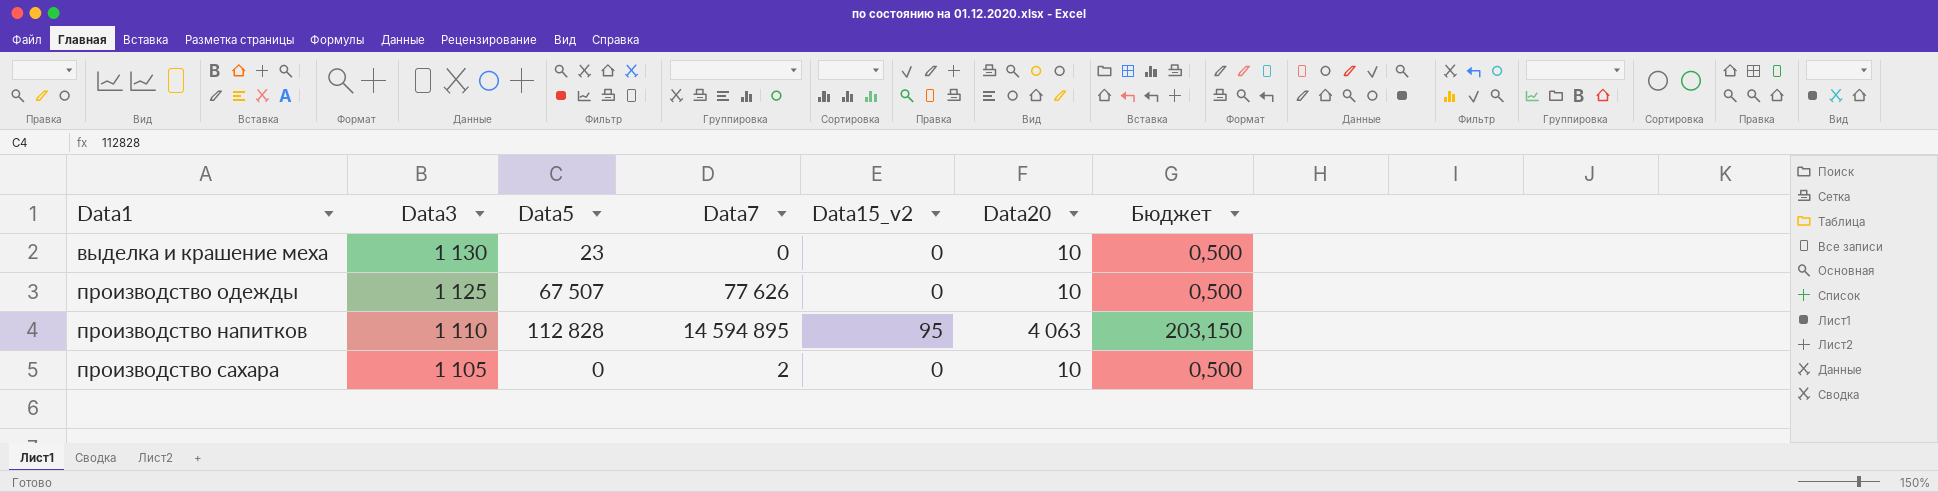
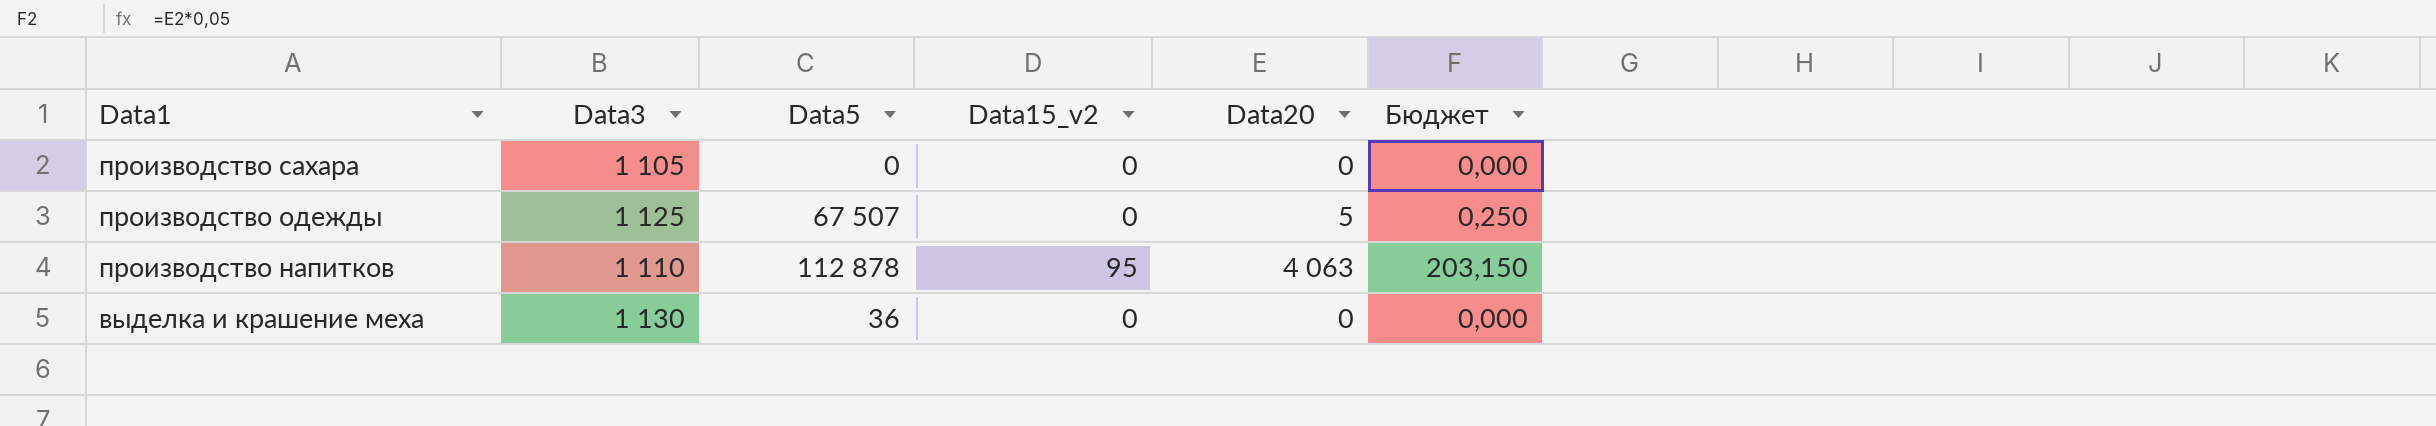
row order: Data3 descending -> Data1 descending
column Data7 | position: 4 -> none
производство сахара | Data20: 10 -> 0
производство сахара | Бюджет: 0,500 -> 0,000
производство одежды | Data20: 10 -> 5
производство одежды | Бюджет: 0,500 -> 0,250
производство напитков | Data5: 112 828 -> 112 878
выделка и крашение меха | Data5: 23 -> 36
выделка и крашение меха | Data20: 10 -> 0
выделка и крашение меха | Бюджет: 0,500 -> 0,000

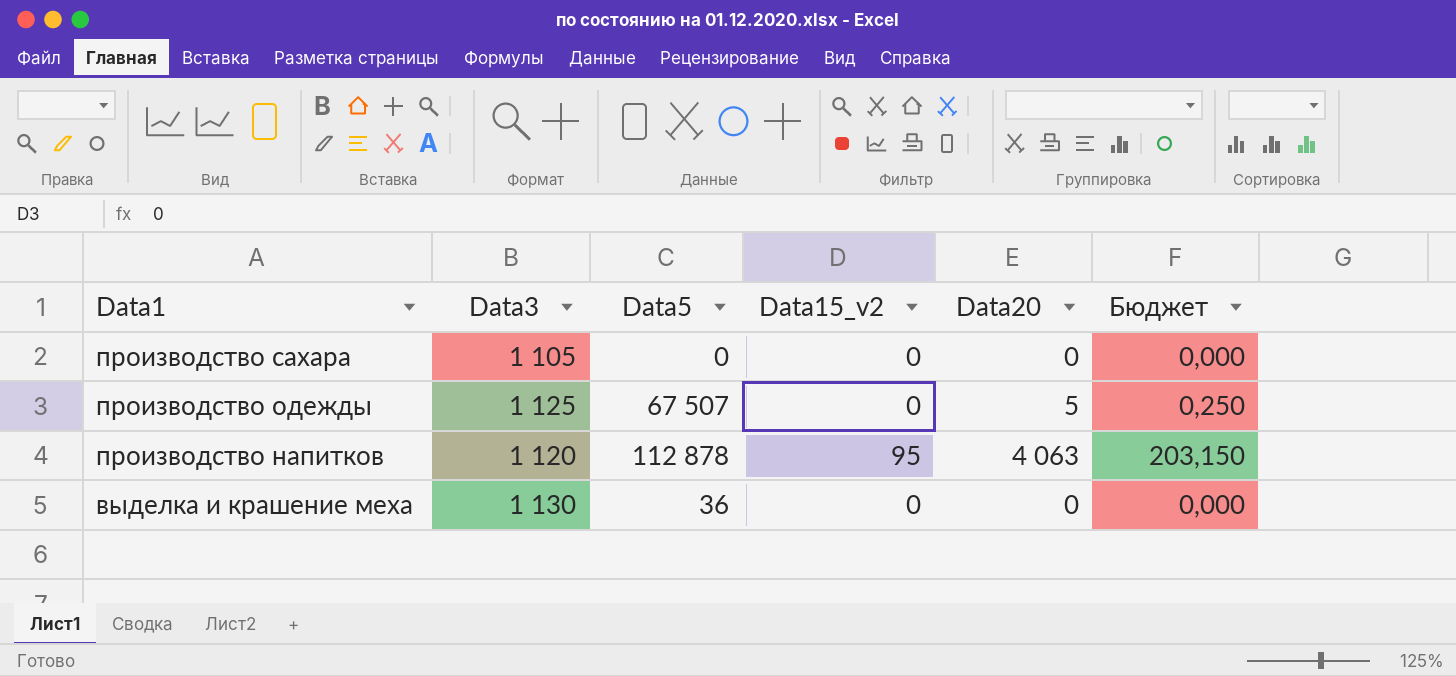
производство напитков | Data3: 1 110 -> 1 120

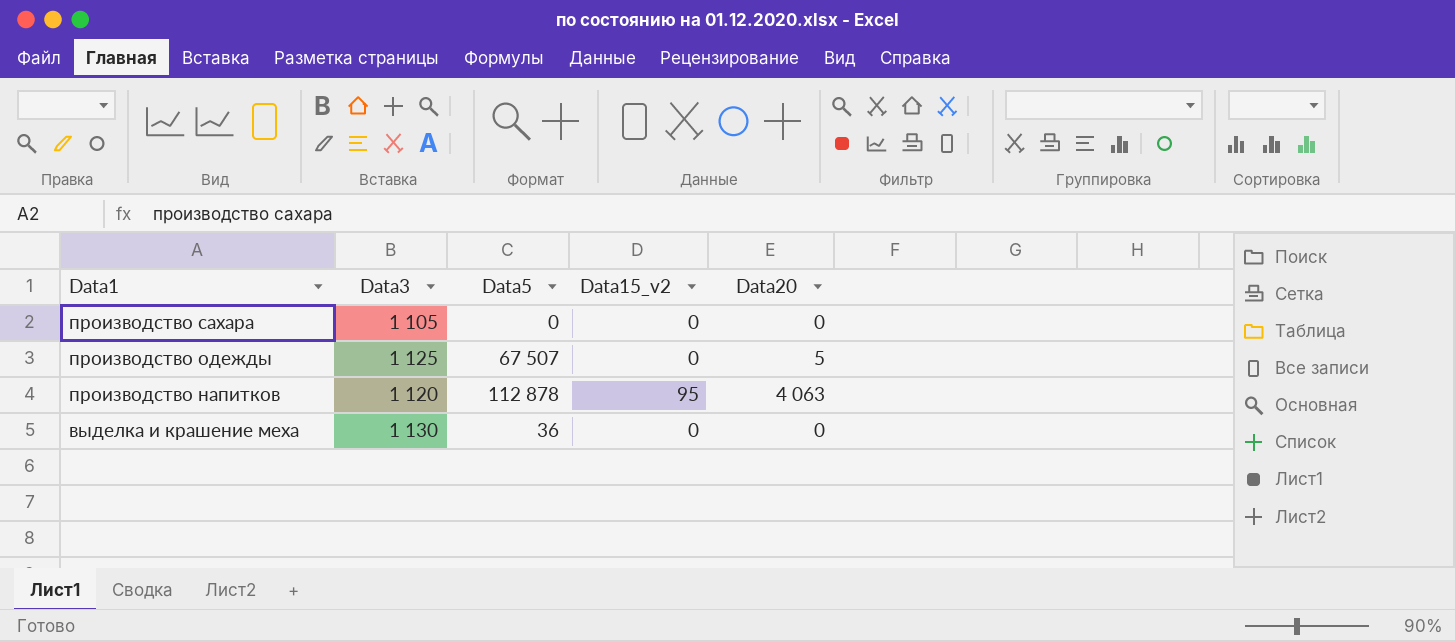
column Бюджет | formula: [Data20] * 0,05 -> none

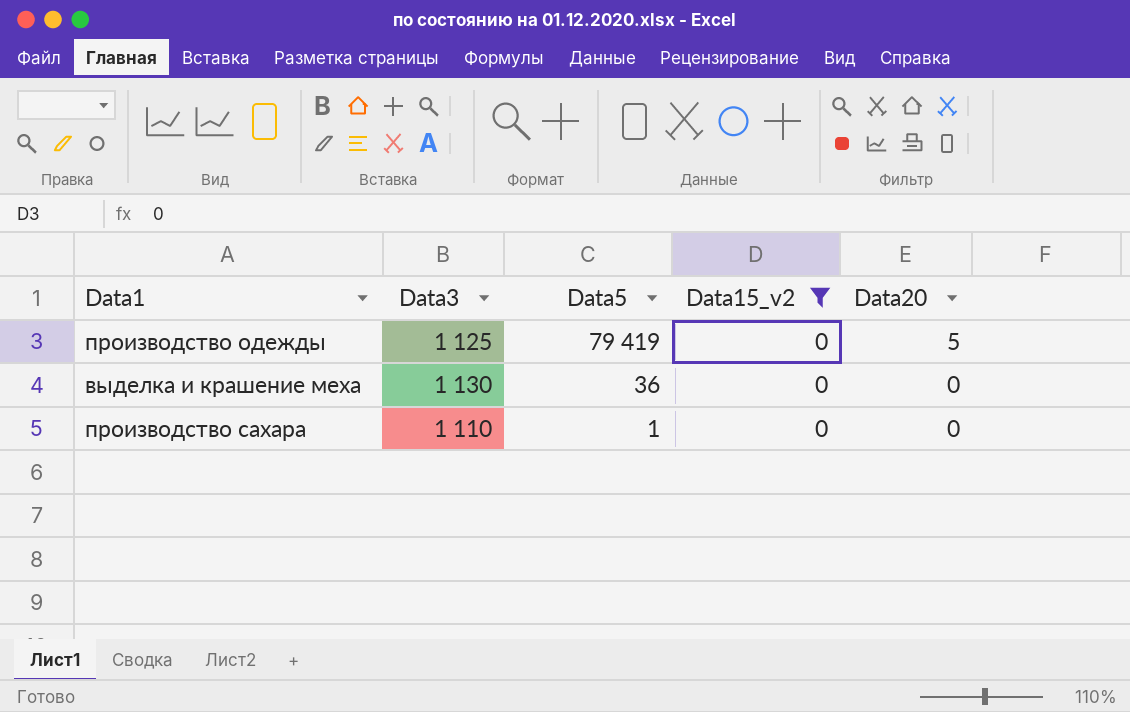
filter: none -> Data15_v2 = 0
row order: Data1 descending -> Data5 descending
производство одежды | Data5: 67 507 -> 79 419
производство сахара | Data3: 1 105 -> 1 110
производство сахара | Data5: 0 -> 1

